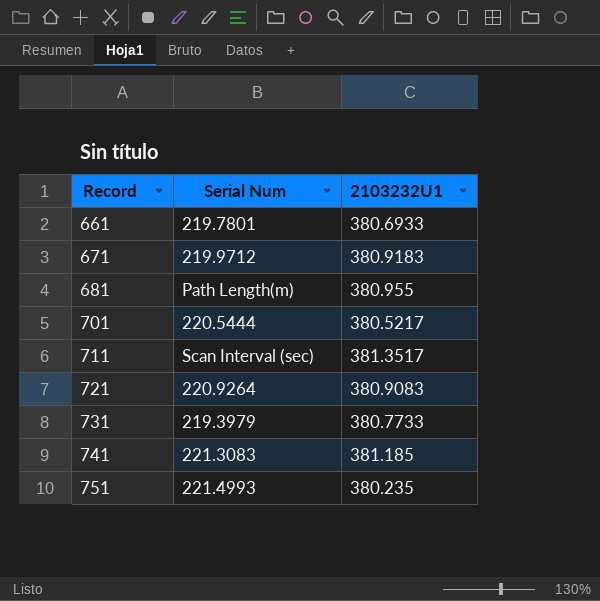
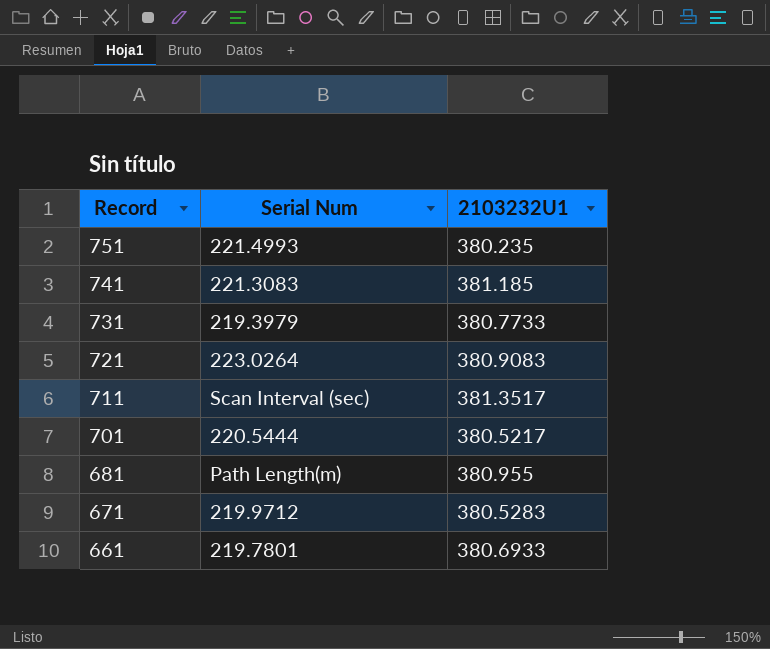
row order: Record ascending -> Record descending
721 | Serial Num: 220.9264 -> 223.0264
671 | 2103232U1: 380.9183 -> 380.5283

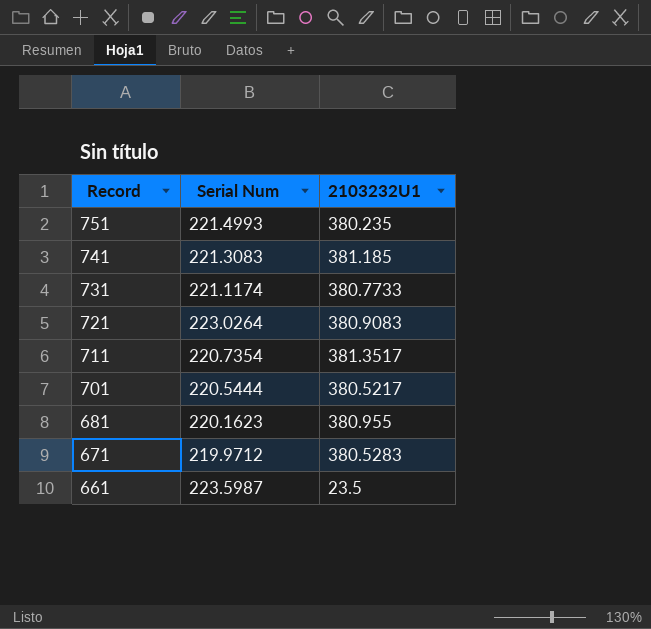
731 | Serial Num: 219.3979 -> 221.1174
711 | Serial Num: Scan Interval (sec) -> 220.7354
681 | Serial Num: Path Length(m) -> 220.1623
661 | Serial Num: 219.7801 -> 223.5987
661 | 2103232U1: 380.6933 -> 23.5

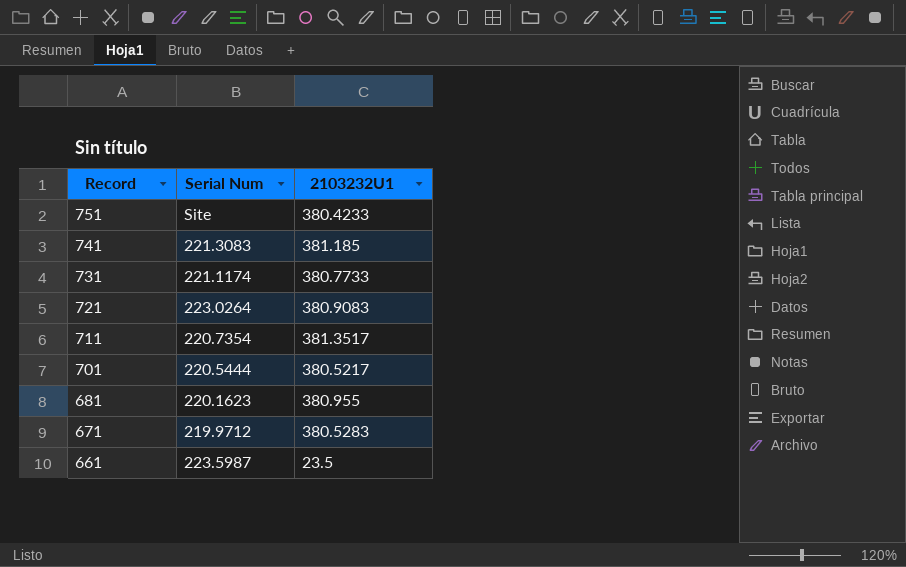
751 | Serial Num: 221.4993 -> Site
751 | 2103232U1: 380.235 -> 380.4233

